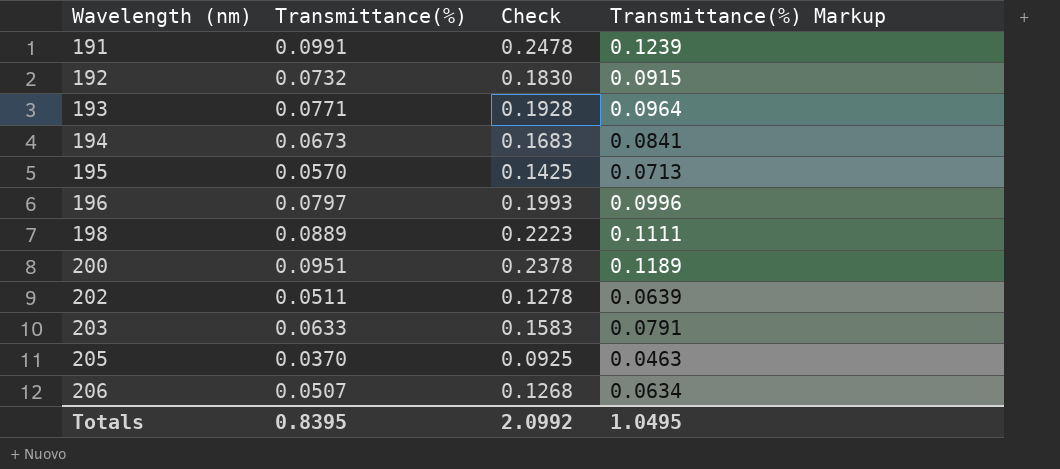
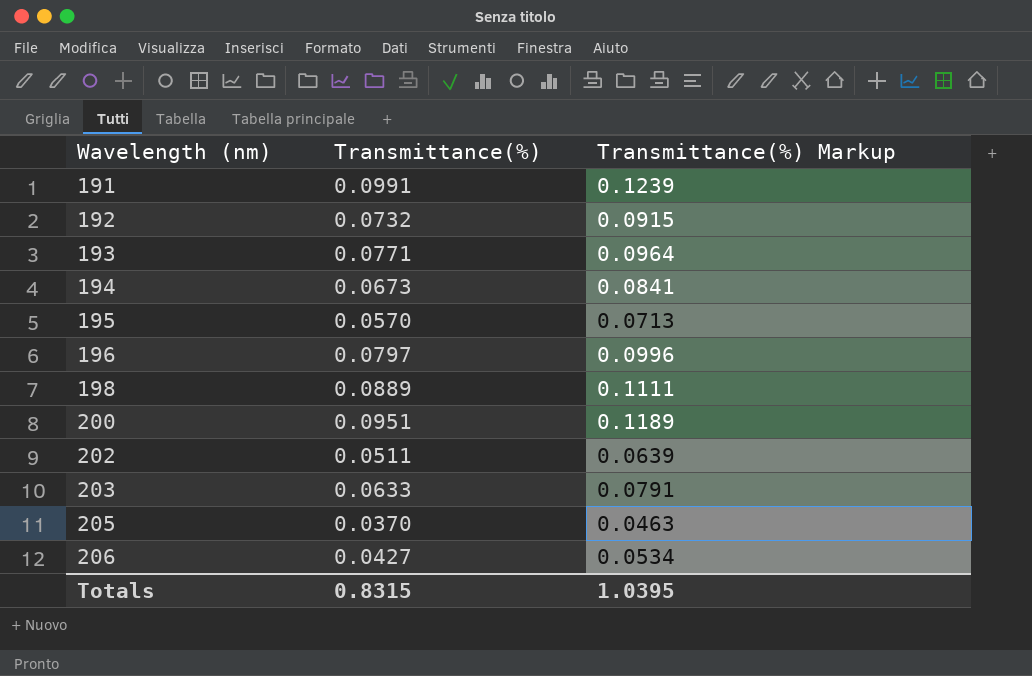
column Check | formula: [Transmittance(%)] * 2.5 -> none
206 | Transmittance(%): 0.0507 -> 0.0427
206 | Transmittance(%) Markup: 0.0634 -> 0.0534
Totals | Transmittance(%): 0.8395 -> 0.8315
Totals | Transmittance(%) Markup: 1.0495 -> 1.0395

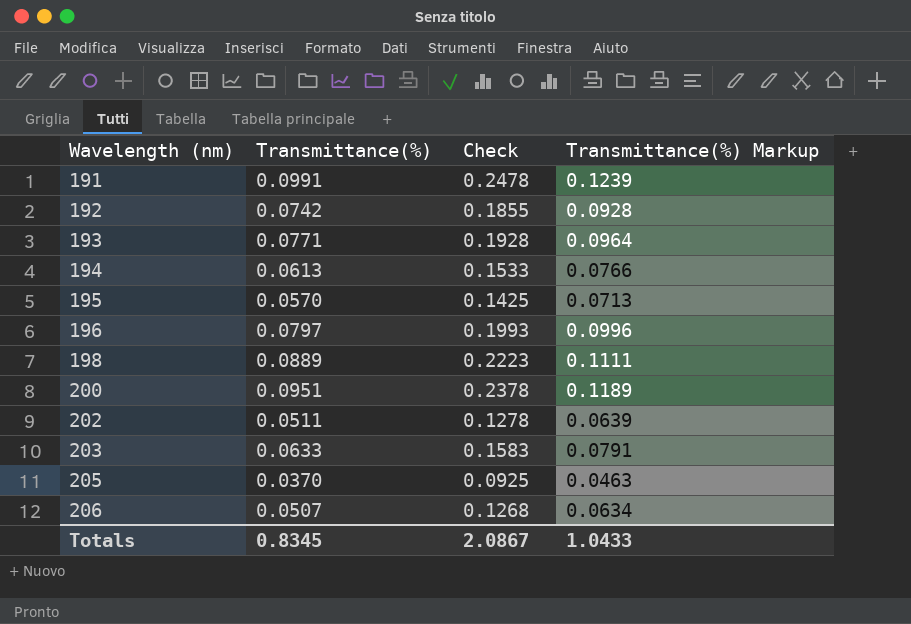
column Check | formula: none -> [Transmittance(%)] * 2.5
192 | Transmittance(%): 0.0732 -> 0.0742
192 | Transmittance(%) Markup: 0.0915 -> 0.0928
194 | Transmittance(%): 0.0673 -> 0.0613
194 | Transmittance(%) Markup: 0.0841 -> 0.0766
206 | Transmittance(%): 0.0427 -> 0.0507
206 | Transmittance(%) Markup: 0.0534 -> 0.0634
Totals | Transmittance(%): 0.8315 -> 0.8345
Totals | Transmittance(%) Markup: 1.0395 -> 1.0433

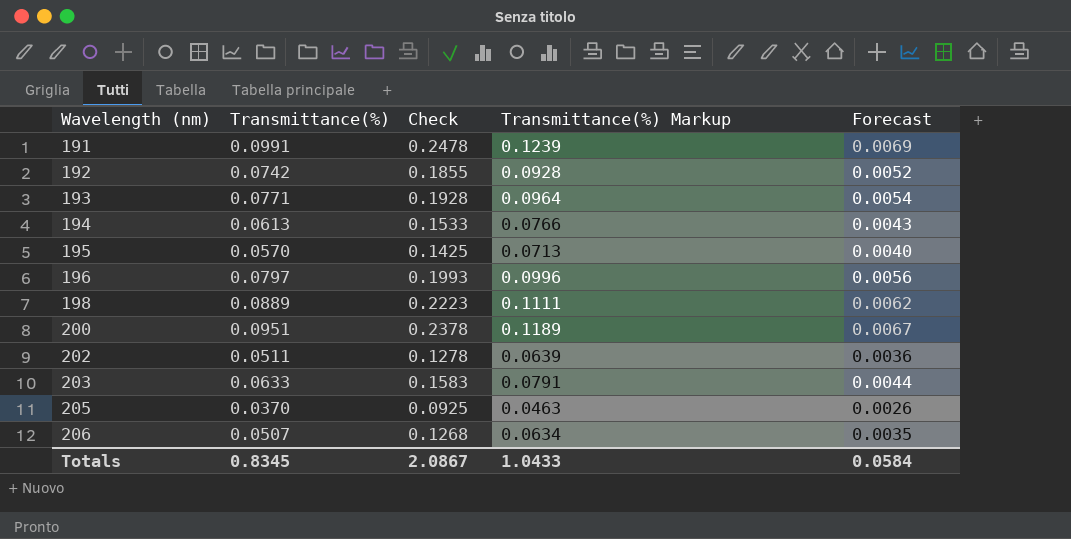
column Forecast | formula: none -> [Transmittance(%)] * 0.07

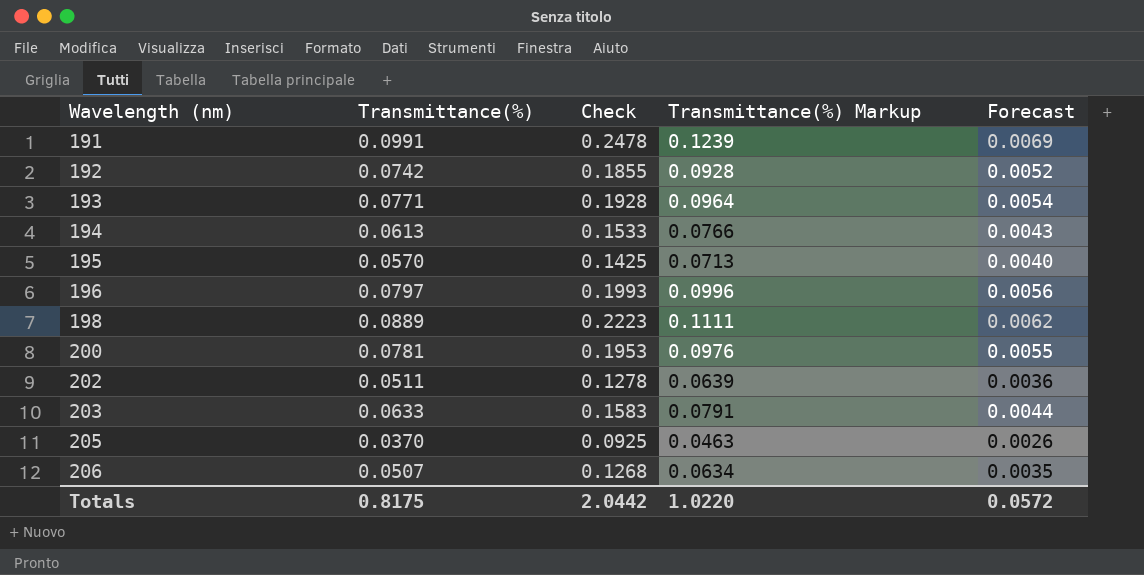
200 | Transmittance(%): 0.0951 -> 0.0781
200 | Check: 0.2378 -> 0.1953
200 | Transmittance(%) Markup: 0.1189 -> 0.0976
200 | Forecast: 0.0067 -> 0.0055
Totals | Transmittance(%): 0.8345 -> 0.8175
Totals | Check: 2.0867 -> 2.0442
Totals | Transmittance(%) Markup: 1.0433 -> 1.0220
Totals | Forecast: 0.0584 -> 0.0572

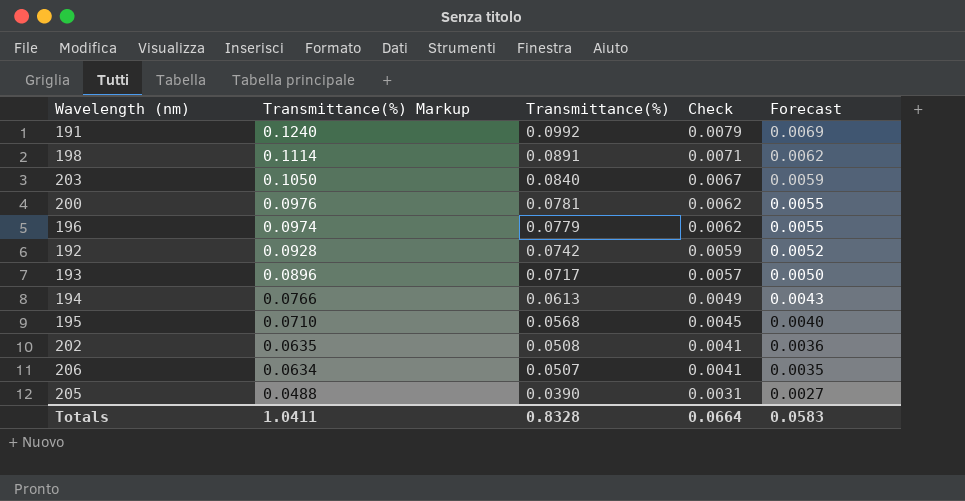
row order: Wavelength (nm) ascending -> Transmittance(%) Markup descending
column Transmittance(%) Markup | position: 4 -> 2
column Check | formula: [Transmittance(%)] * 2.5 -> [Transmittance(%)] * 0.08
191 | Transmittance(%) Markup: 0.1239 -> 0.1240
191 | Transmittance(%): 0.0991 -> 0.0992
198 | Transmittance(%) Markup: 0.1111 -> 0.1114
198 | Transmittance(%): 0.0889 -> 0.0891
203 | Transmittance(%) Markup: 0.0791 -> 0.1050
203 | Transmittance(%): 0.0633 -> 0.0840
203 | Forecast: 0.0044 -> 0.0059
196 | Transmittance(%) Markup: 0.0996 -> 0.0974
196 | Transmittance(%): 0.0797 -> 0.0779
196 | Forecast: 0.0056 -> 0.0055
193 | Transmittance(%) Markup: 0.0964 -> 0.0896
193 | Transmittance(%): 0.0771 -> 0.0717
193 | Forecast: 0.0054 -> 0.0050
195 | Transmittance(%) Markup: 0.0713 -> 0.0710
195 | Transmittance(%): 0.0570 -> 0.0568
202 | Transmittance(%) Markup: 0.0639 -> 0.0635
202 | Transmittance(%): 0.0511 -> 0.0508
205 | Transmittance(%) Markup: 0.0463 -> 0.0488
205 | Transmittance(%): 0.0370 -> 0.0390
205 | Forecast: 0.0026 -> 0.0027
Totals | Transmittance(%) Markup: 1.0220 -> 1.0411
Totals | Transmittance(%): 0.8175 -> 0.8328
Totals | Check: 2.0442 -> 0.0664
Totals | Forecast: 0.0572 -> 0.0583

